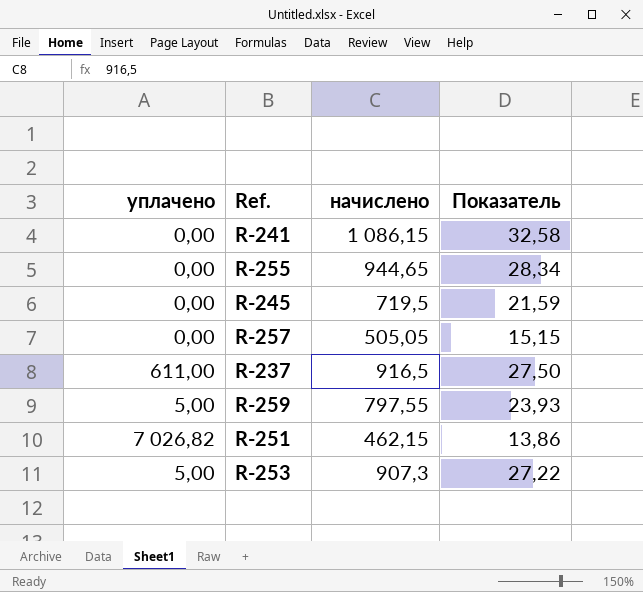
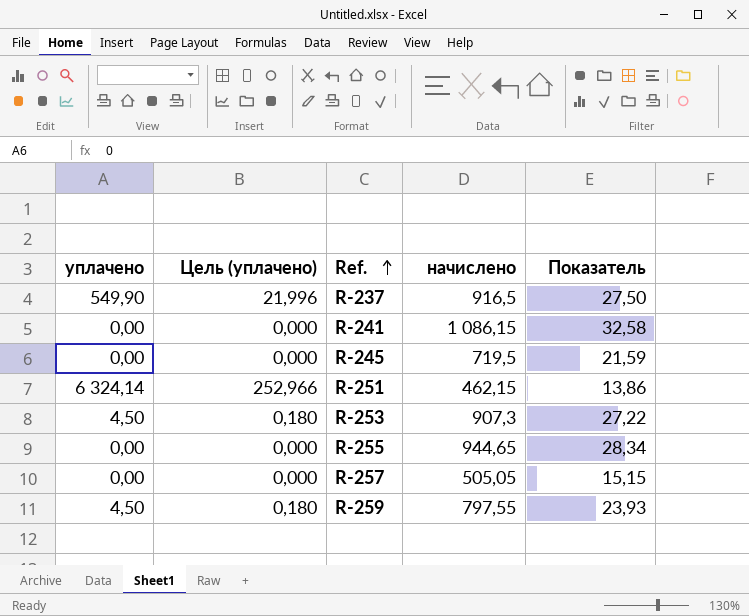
row order: none -> Ref. ascending
column Цель (уплачено) | formula: none -> [уплачено] * 0,04
R-237 | уплачено: 611,00 -> 549,90
R-251 | уплачено: 7 026,82 -> 6 324,14
R-253 | уплачено: 5,00 -> 4,50
R-259 | уплачено: 5,00 -> 4,50

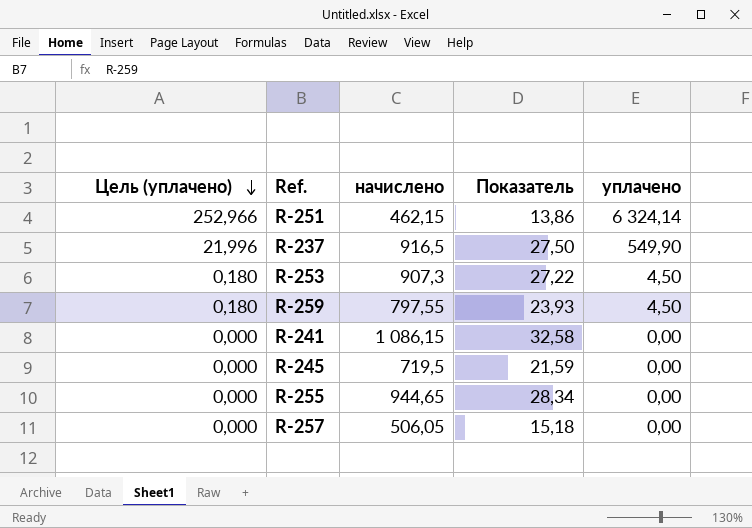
row order: Ref. ascending -> Цель (уплачено) descending
column уплачено | position: 1 -> 5
R-257 | начислено: 505,05 -> 506,05
R-257 | Показатель: 15,15 -> 15,18

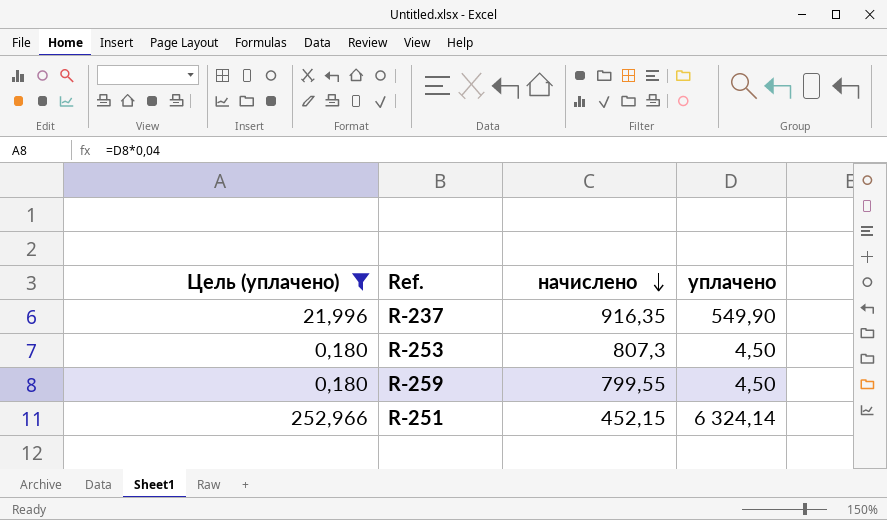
filter: none -> Цель (уплачено) != 0,000
row order: Цель (уплачено) descending -> начислено descending
column Показатель | formula: [начислено] * 0,03 -> none
R-237 | начислено: 916,5 -> 916,35
R-253 | начислено: 907,3 -> 807,3
R-259 | начислено: 797,55 -> 799,55
R-251 | начислено: 462,15 -> 452,15

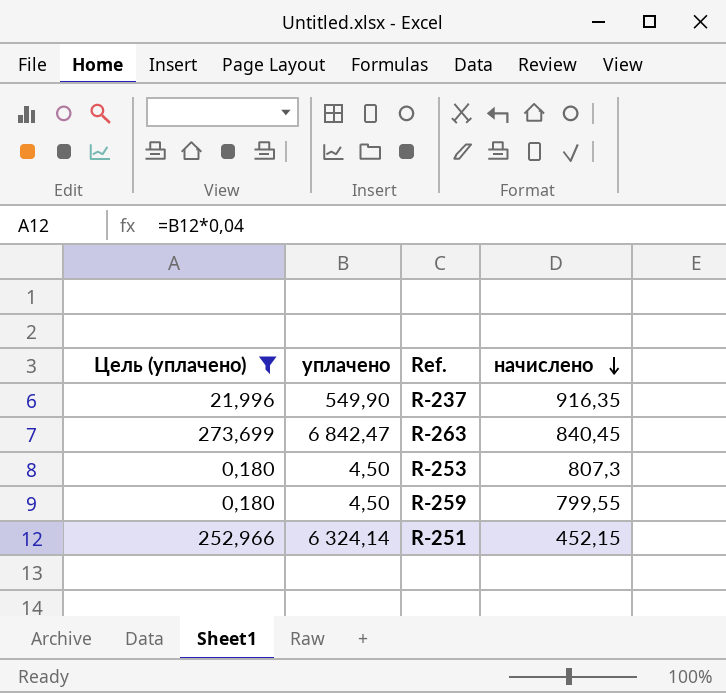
column уплачено | position: 4 -> 2
row R-263: none -> 273,699 | 6 842,47 | 840,45

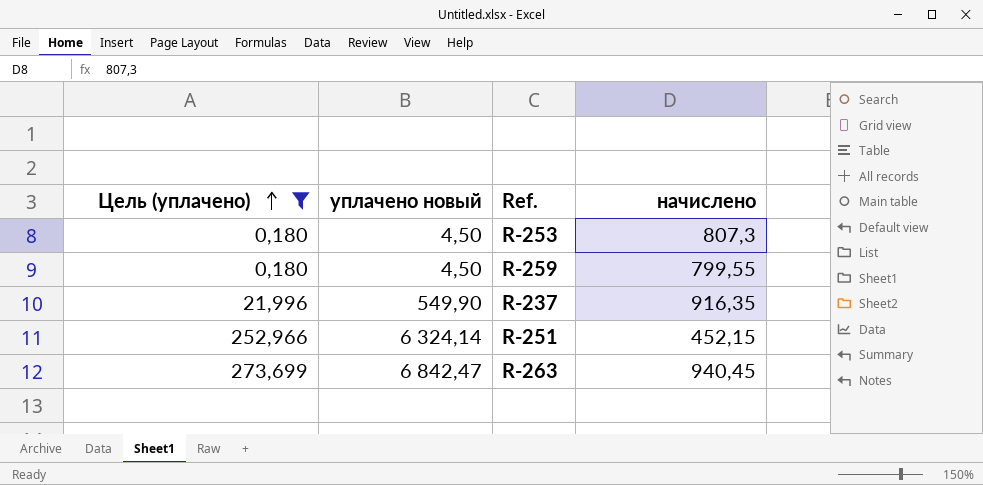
row order: начислено descending -> Цель (уплачено) ascending
column name: уплачено -> уплачено новый
R-263 | начислено: 840,45 -> 940,45

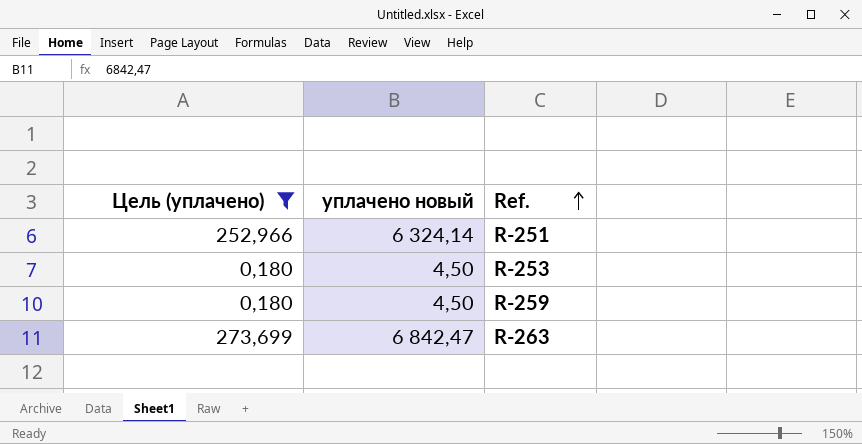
row order: Цель (уплачено) ascending -> Ref. ascending
column начислено | position: 4 -> none
row R-237: 21,996 | 549,90 | 916,35 -> none

